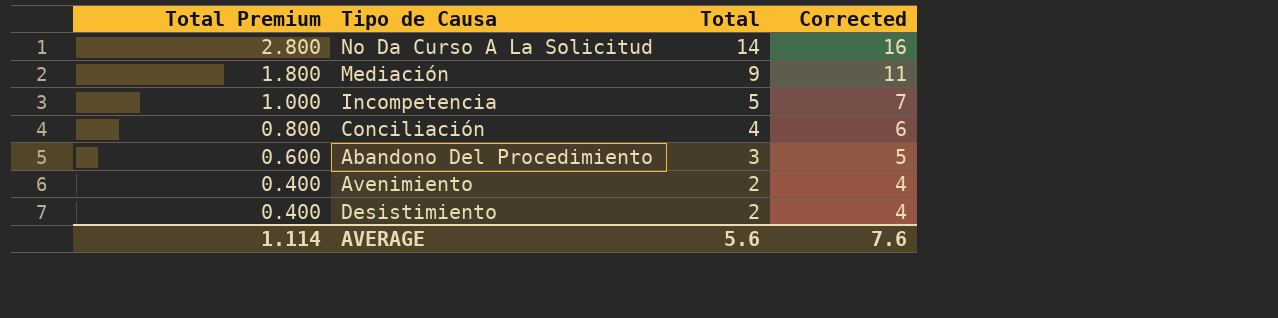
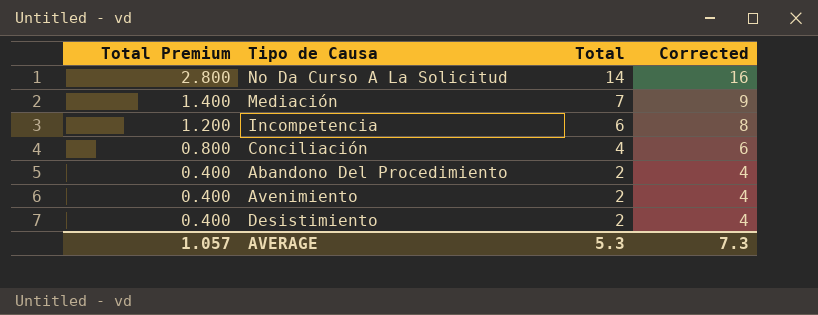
Mediación | Total Premium: 1.800 -> 1.400
Mediación | Total: 9 -> 7
Mediación | Corrected: 11 -> 9
Incompetencia | Total Premium: 1.000 -> 1.200
Incompetencia | Total: 5 -> 6
Incompetencia | Corrected: 7 -> 8
Abandono Del Procedimiento | Total Premium: 0.600 -> 0.400
Abandono Del Procedimiento | Total: 3 -> 2
Abandono Del Procedimiento | Corrected: 5 -> 4
AVERAGE | Total Premium: 1.114 -> 1.057
AVERAGE | Total: 5.6 -> 5.3
AVERAGE | Corrected: 7.6 -> 7.3

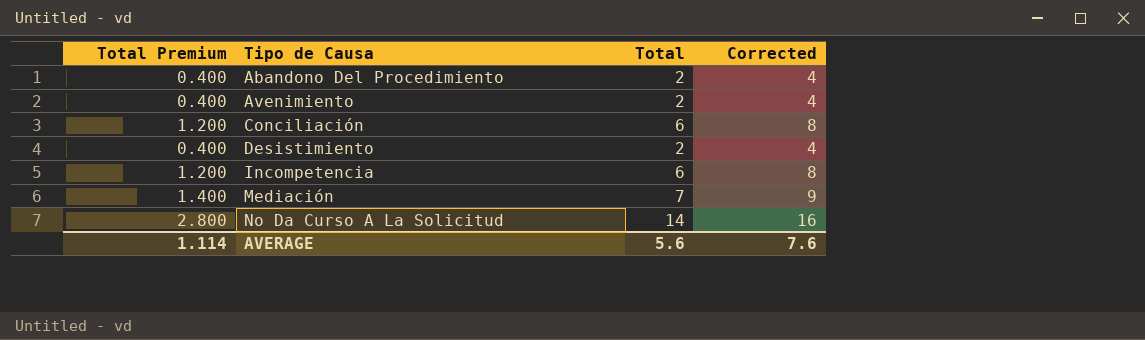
row order: Total Premium descending -> Tipo de Causa ascending
Conciliación | Total Premium: 0.800 -> 1.200
Conciliación | Total: 4 -> 6
Conciliación | Corrected: 6 -> 8
AVERAGE | Total Premium: 1.057 -> 1.114
AVERAGE | Total: 5.3 -> 5.6
AVERAGE | Corrected: 7.3 -> 7.6

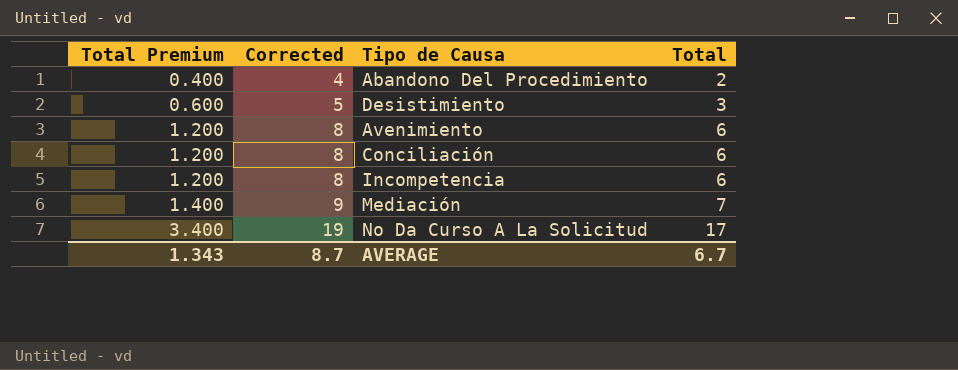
row order: Tipo de Causa ascending -> Total Premium ascending
column Corrected | position: 4 -> 2
Desistimiento | Total Premium: 0.400 -> 0.600
Desistimiento | Corrected: 4 -> 5
Desistimiento | Total: 2 -> 3
Avenimiento | Total Premium: 0.400 -> 1.200
Avenimiento | Corrected: 4 -> 8
Avenimiento | Total: 2 -> 6
No Da Curso A La Solicitud | Total Premium: 2.800 -> 3.400
No Da Curso A La Solicitud | Corrected: 16 -> 19
No Da Curso A La Solicitud | Total: 14 -> 17
AVERAGE | Total Premium: 1.114 -> 1.343
AVERAGE | Corrected: 7.6 -> 8.7
AVERAGE | Total: 5.6 -> 6.7

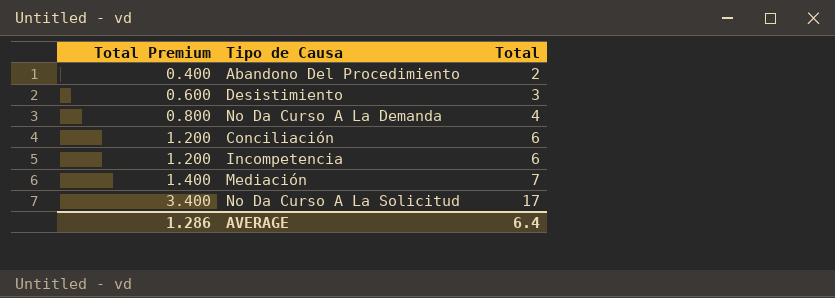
column Corrected | formula: [Total] + 2 -> none
row Avenimiento: 1.200 | 8 | 6 -> none
row No Da Curso A La Demanda: none -> 0.800 | 4
AVERAGE | Total Premium: 1.343 -> 1.286
AVERAGE | Total: 6.7 -> 6.4

